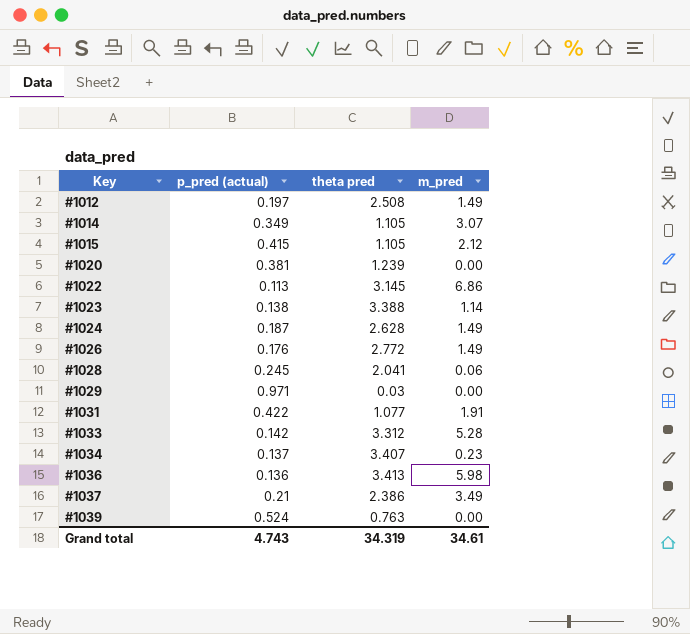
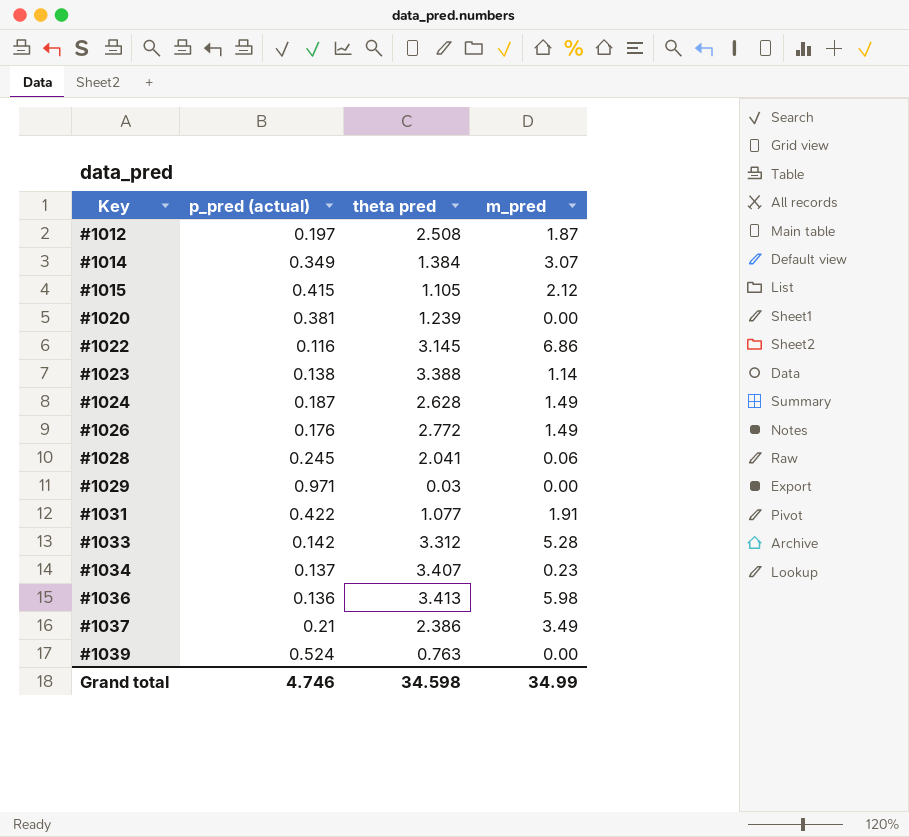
#1012 | m_pred: 1.49 -> 1.87
#1014 | theta pred: 1.105 -> 1.384
#1022 | p_pred (actual): 0.113 -> 0.116
Grand total | p_pred (actual): 4.743 -> 4.746
Grand total | theta pred: 34.319 -> 34.598
Grand total | m_pred: 34.61 -> 34.99

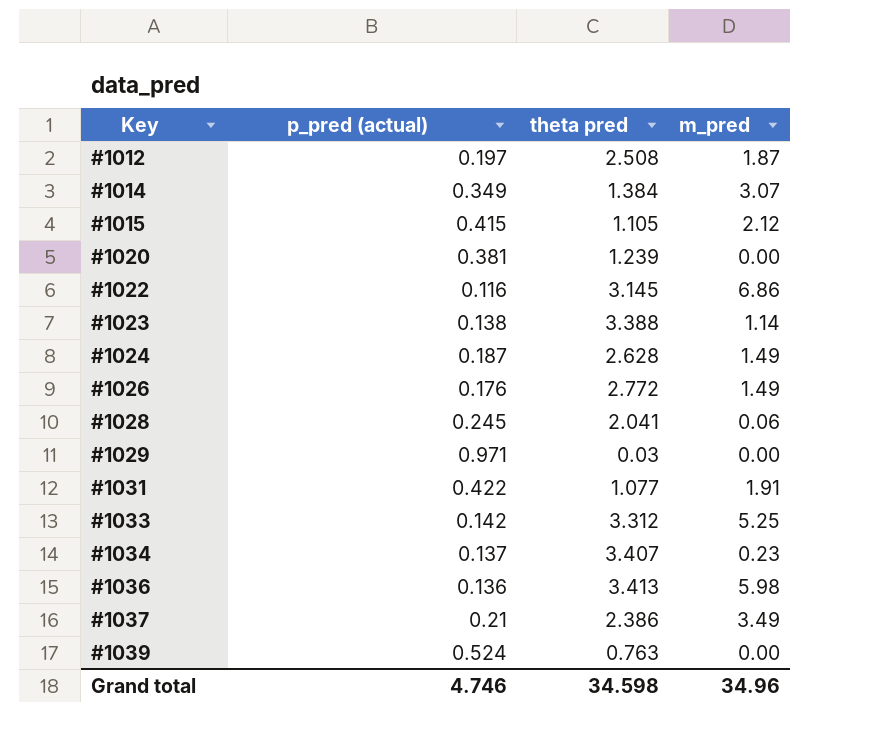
#1033 | m_pred: 5.28 -> 5.25
Grand total | m_pred: 34.99 -> 34.96

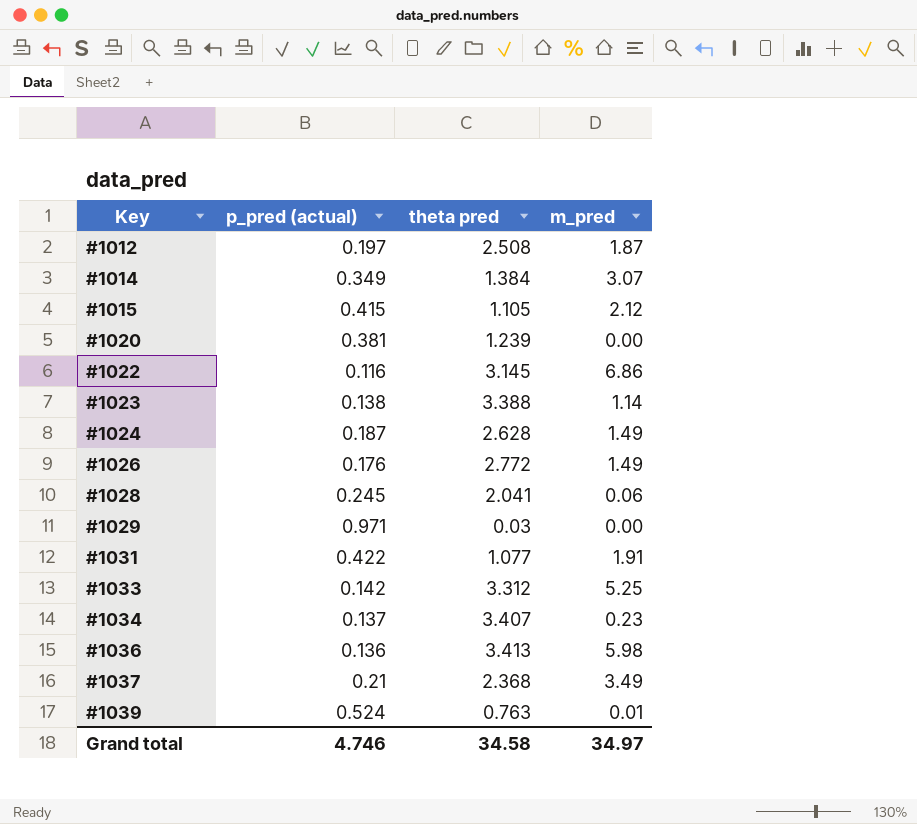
#1037 | theta pred: 2.386 -> 2.368
#1039 | m_pred: 0.00 -> 0.01
Grand total | theta pred: 34.598 -> 34.58
Grand total | m_pred: 34.96 -> 34.97

